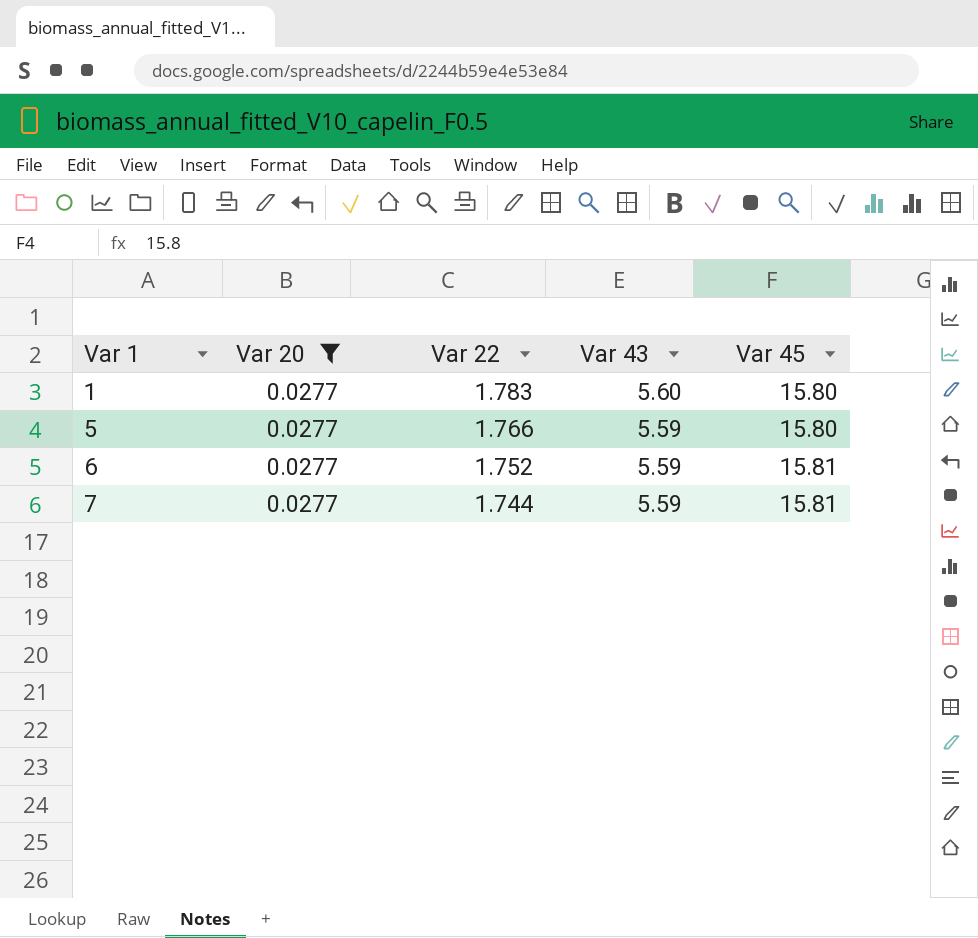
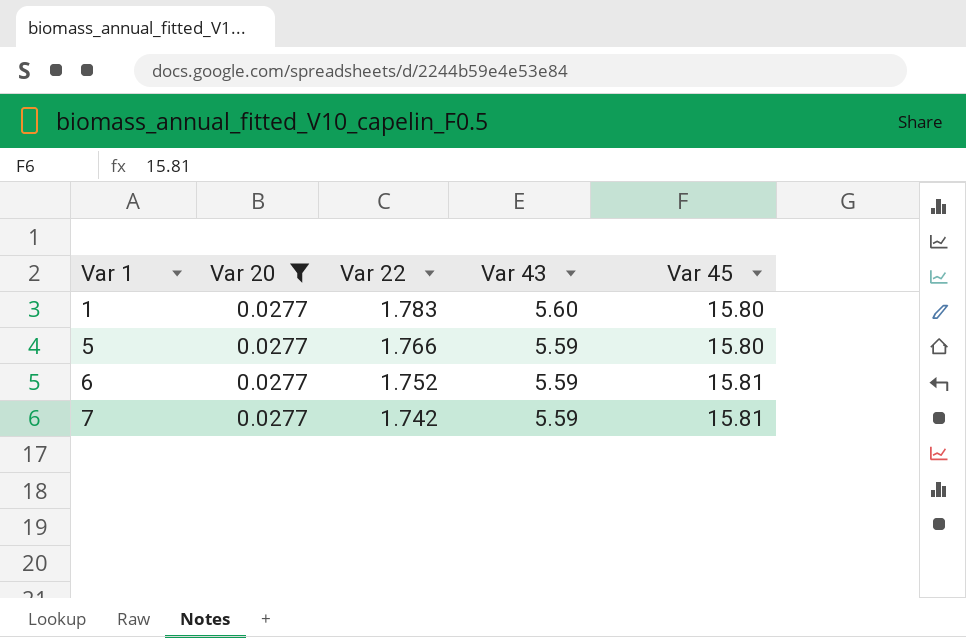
7 | Var 22: 1.744 -> 1.742

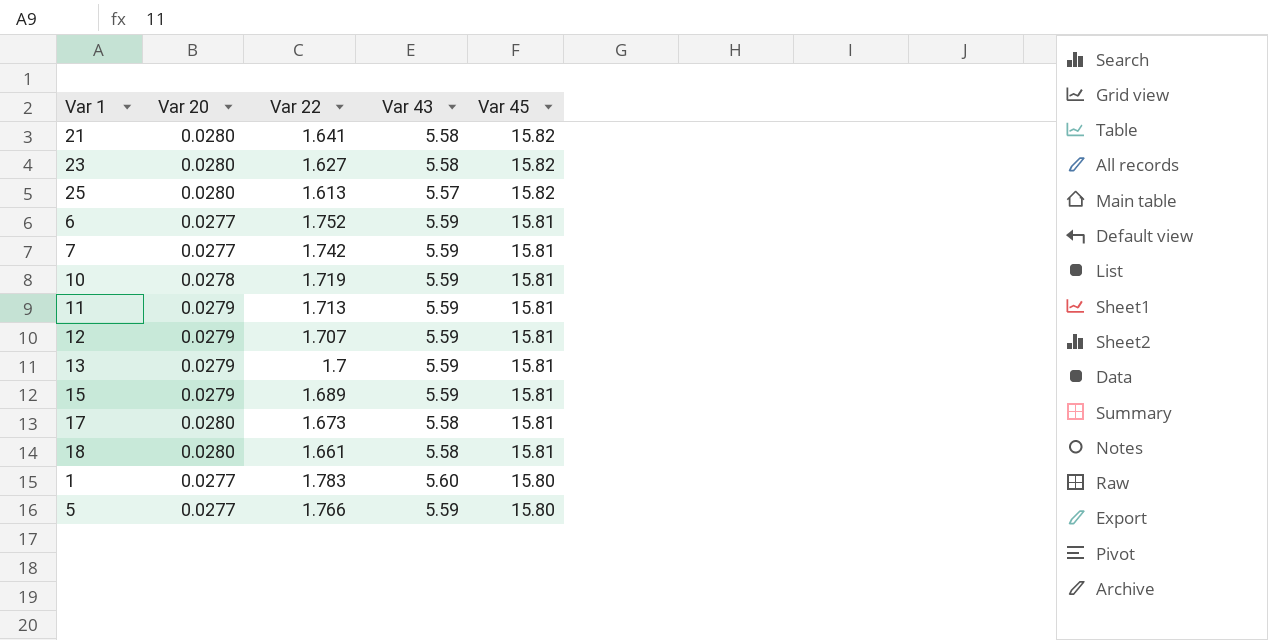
filter: Var 20 = 0.0277 -> none
row order: Var 1 ascending -> Var 45 descending

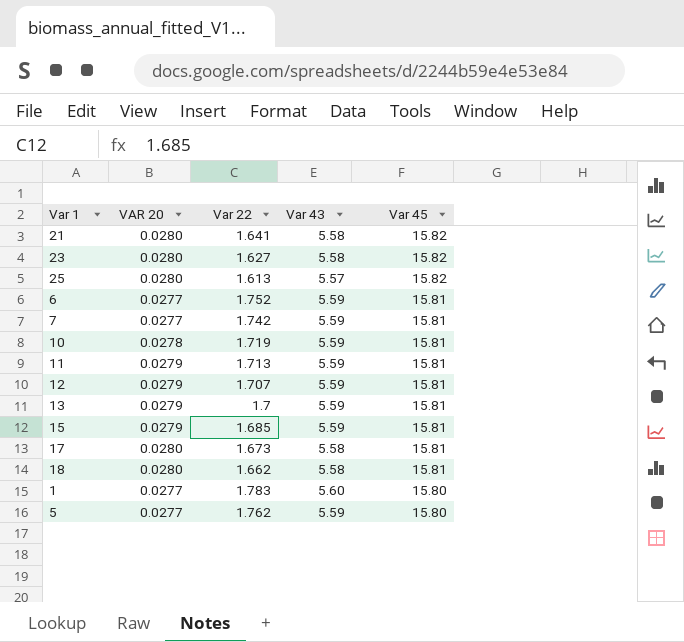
column name: Var 20 -> VAR 20
15 | Var 22: 1.689 -> 1.685
18 | Var 22: 1.661 -> 1.662
5 | Var 22: 1.766 -> 1.762

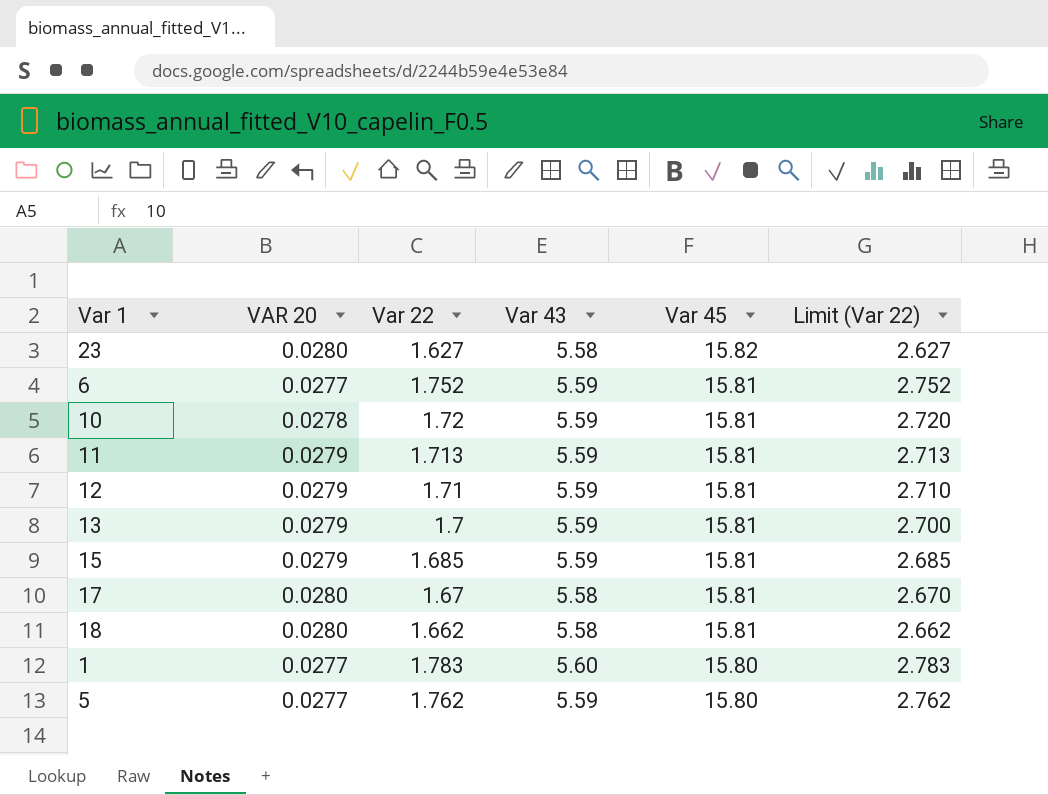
column Limit (Var 22) | formula: none -> [Var 22] + 1
row 21: 0.0280 | 1.641 | 5.58 | 15.82 -> none
row 25: 0.0280 | 1.613 | 5.57 | 15.82 -> none
row 7: 0.0277 | 1.742 | 5.59 | 15.81 -> none
10 | Var 22: 1.719 -> 1.72
12 | Var 22: 1.707 -> 1.71
17 | Var 22: 1.673 -> 1.67

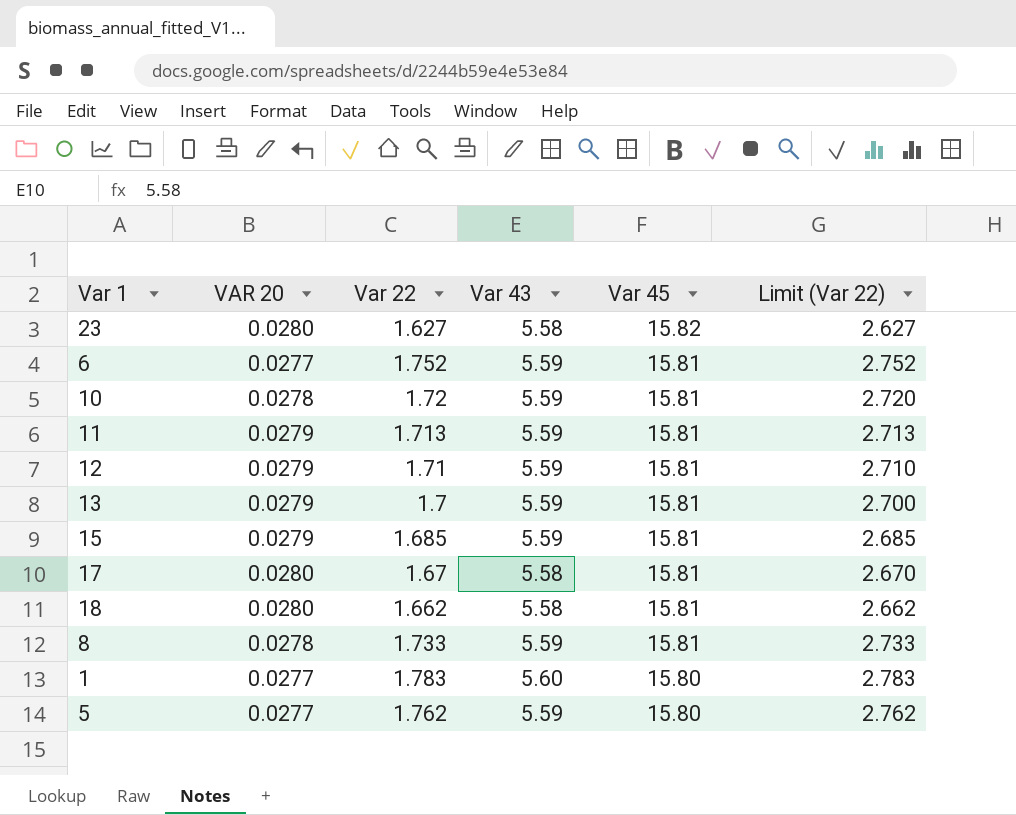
row 8: none -> 0.0278 | 1.733 | 5.59 | 15.81 | 2.733

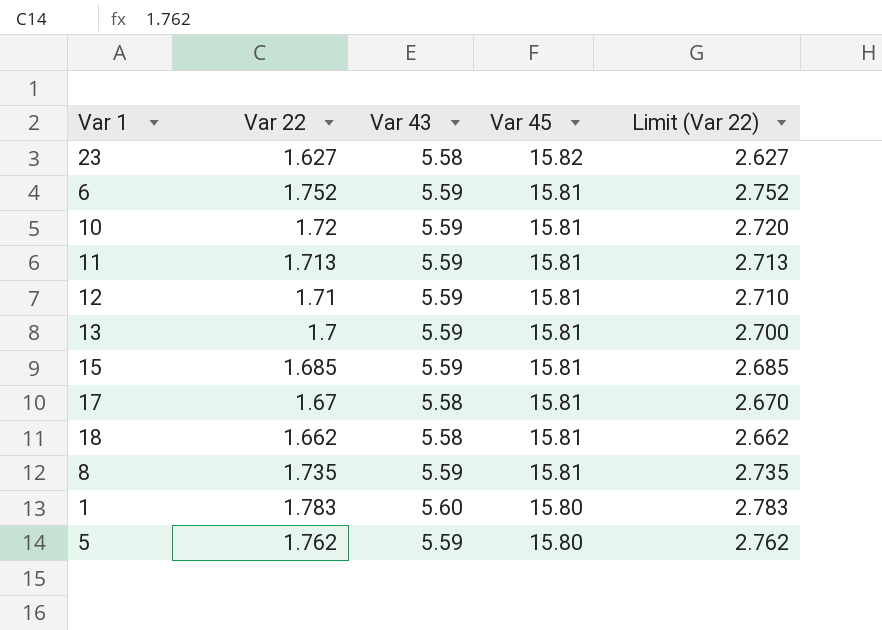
column VAR 20 | position: 2 -> none
8 | Var 22: 1.733 -> 1.735
8 | Limit (Var 22): 2.733 -> 2.735

